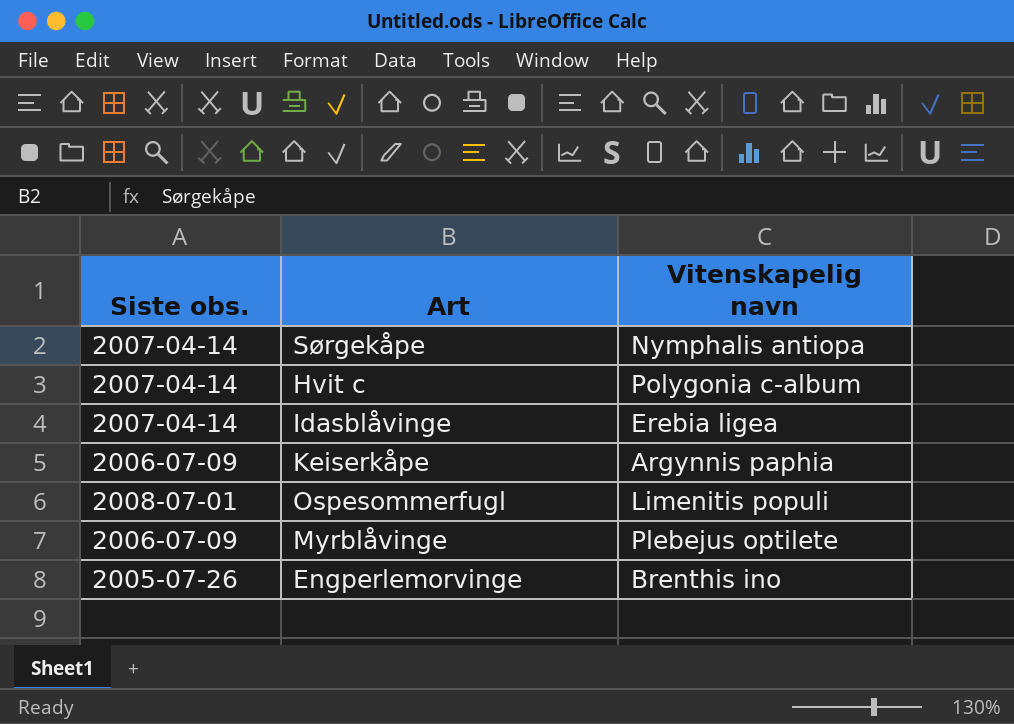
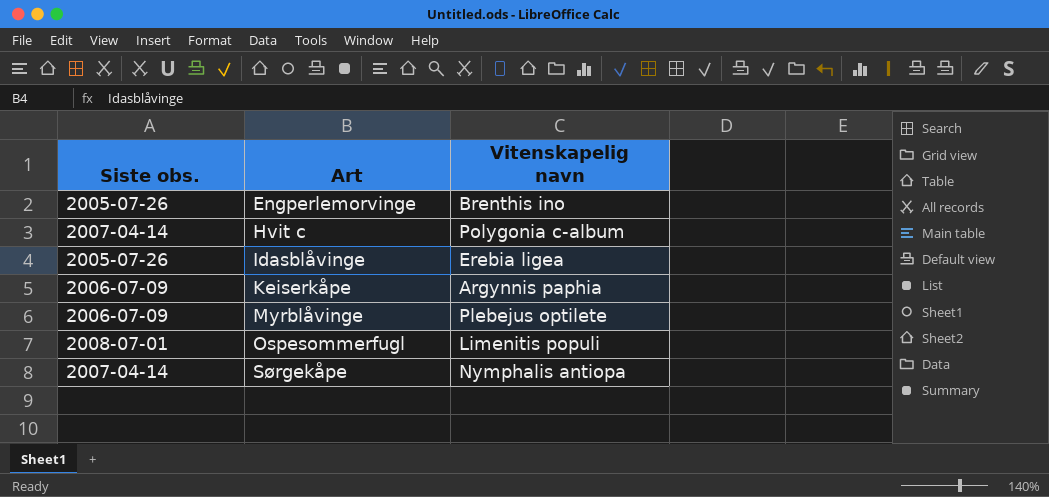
row order: none -> Art ascending
Idasblåvinge | Siste obs.: 2007-04-14 -> 2005-07-26

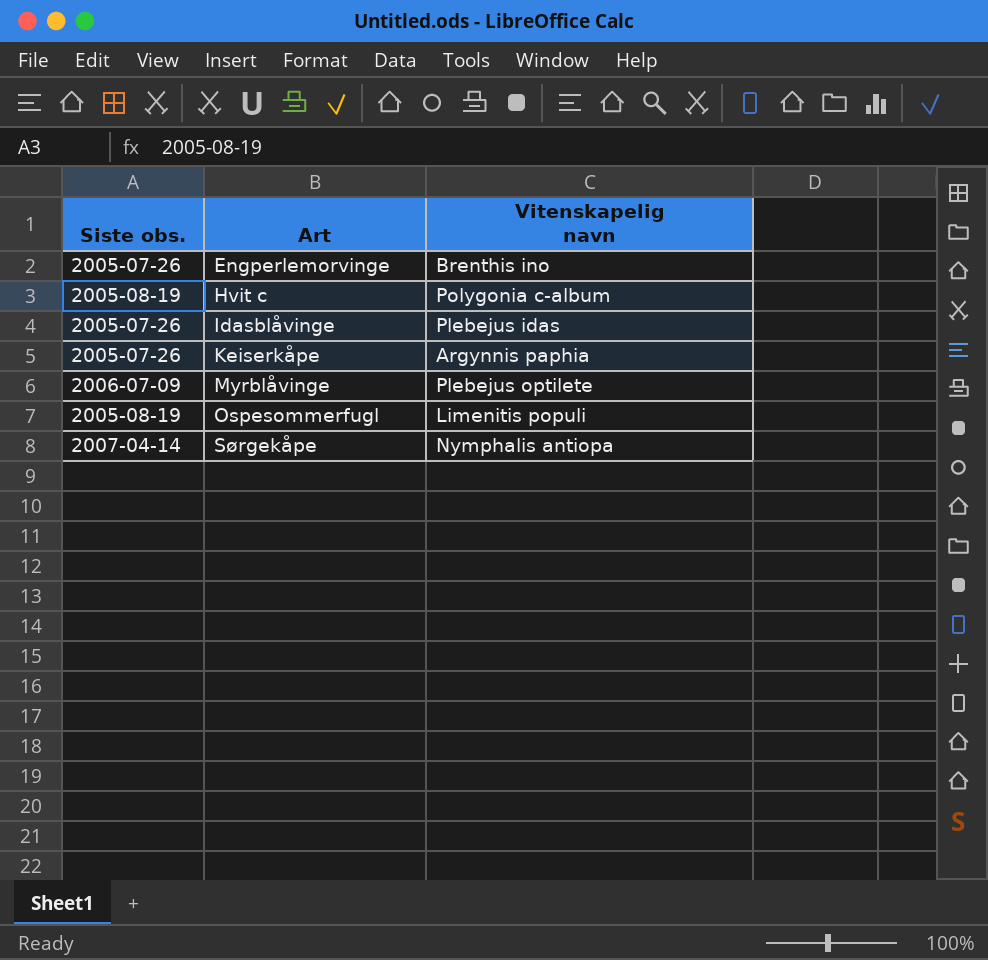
Hvit c | Siste obs.: 2007-04-14 -> 2005-08-19
Idasblåvinge | Vitenskapelig navn: Erebia ligea -> Plebejus idas
Keiserkåpe | Siste obs.: 2006-07-09 -> 2005-07-26
Ospesommerfugl | Siste obs.: 2008-07-01 -> 2005-08-19

